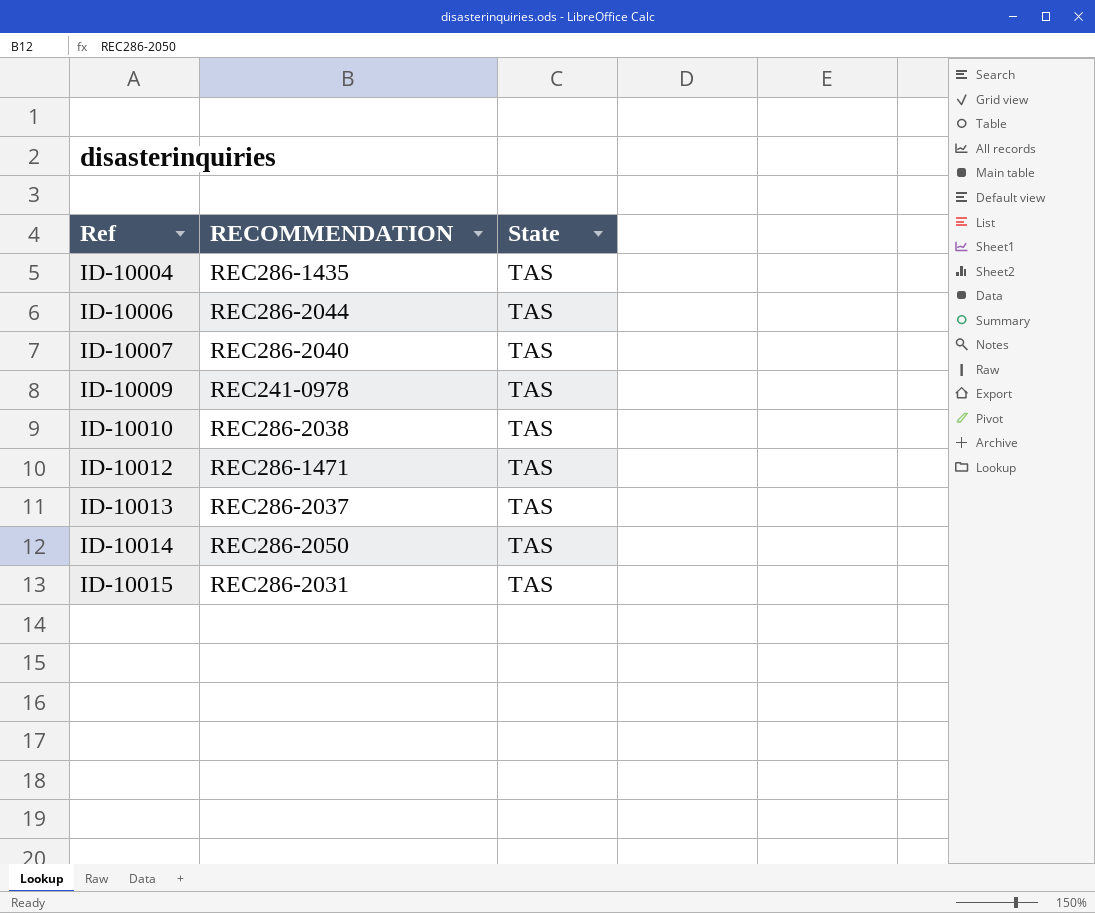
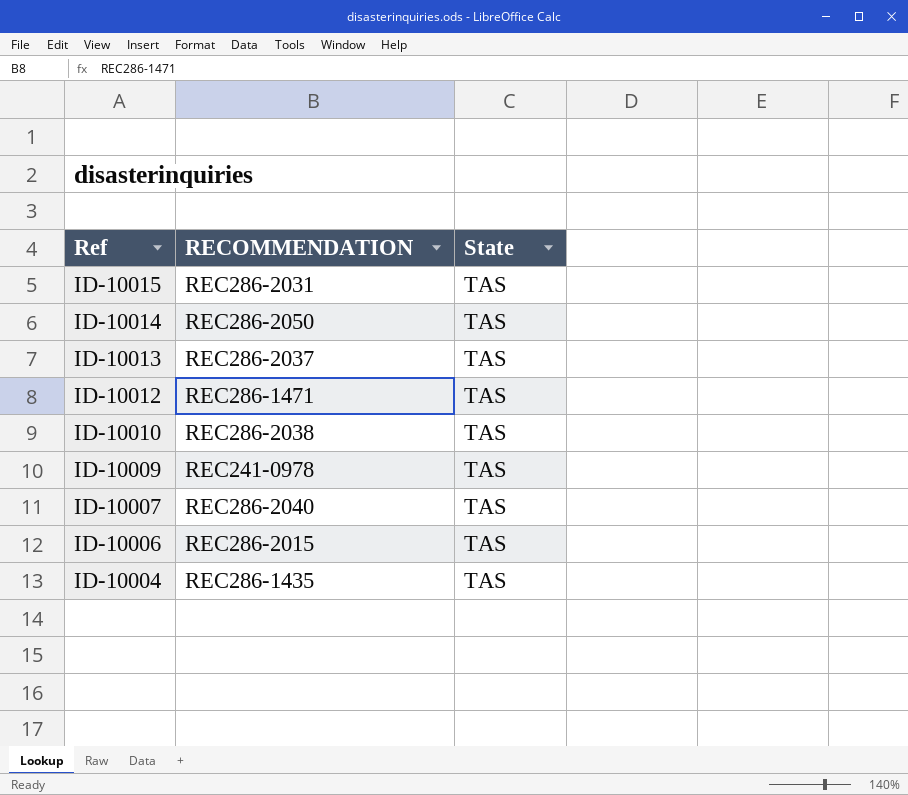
row order: Ref ascending -> Ref descending
ID-10006 | RECOMMENDATION: REC286-2044 -> REC286-2015

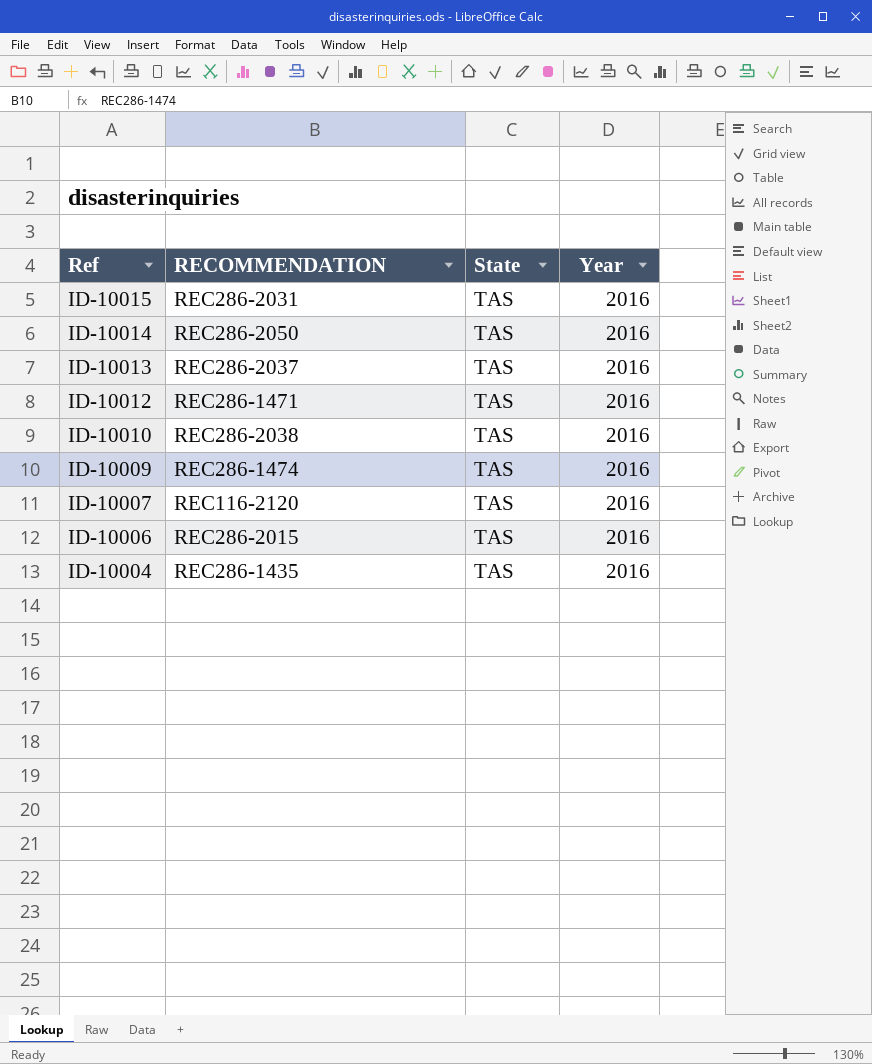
column Year | position: none -> 4
ID-10009 | RECOMMENDATION: REC241-0978 -> REC286-1474
ID-10007 | RECOMMENDATION: REC286-2040 -> REC116-2120

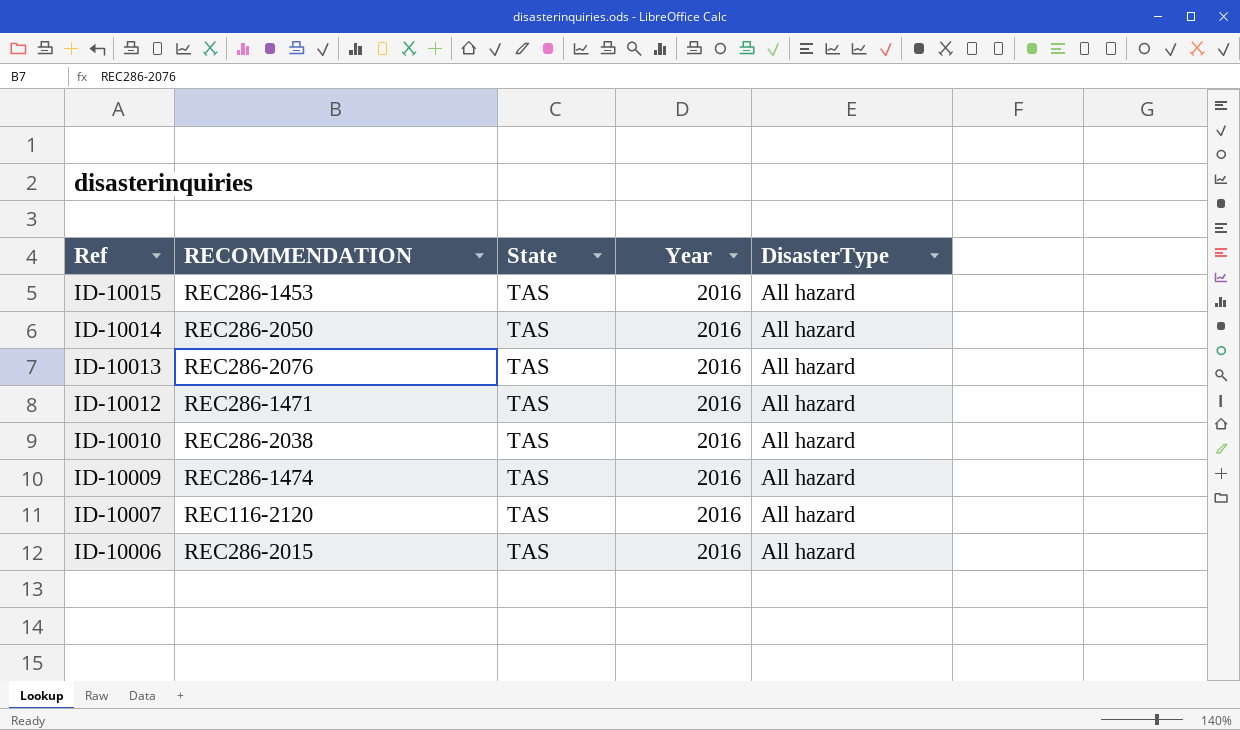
column DisasterType | position: none -> 5
row ID-10004: REC286-1435 | TAS | 2016 -> none
ID-10015 | RECOMMENDATION: REC286-2031 -> REC286-1453
ID-10013 | RECOMMENDATION: REC286-2037 -> REC286-2076

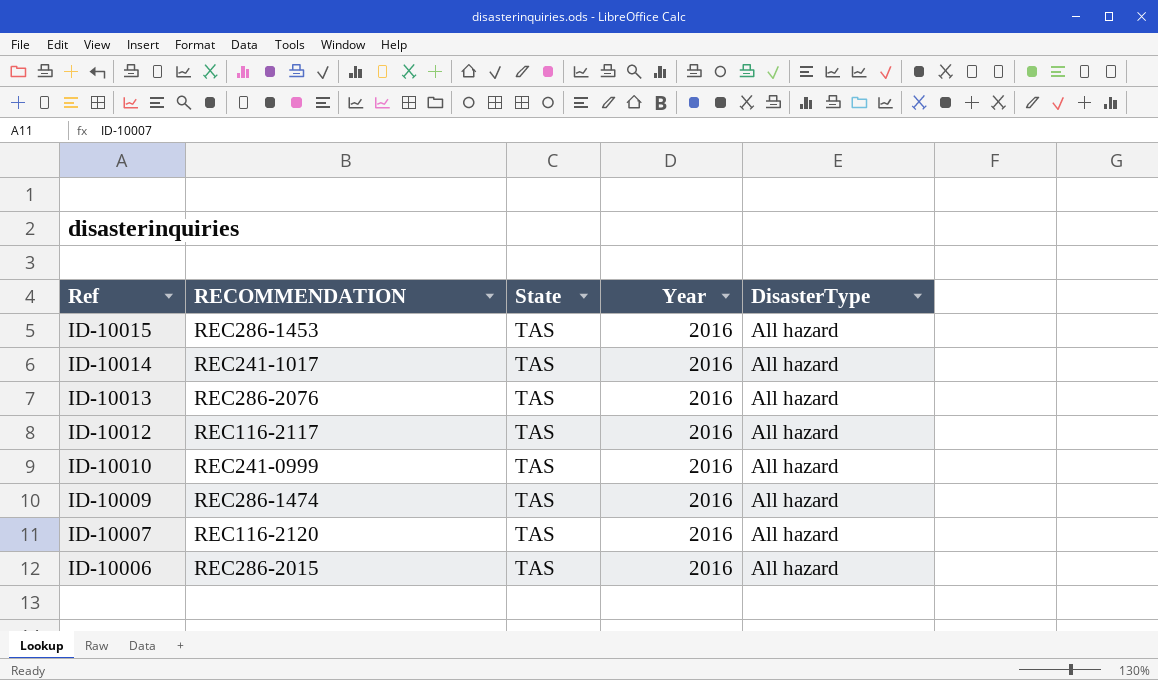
ID-10014 | RECOMMENDATION: REC286-2050 -> REC241-1017
ID-10012 | RECOMMENDATION: REC286-1471 -> REC116-2117
ID-10010 | RECOMMENDATION: REC286-2038 -> REC241-0999

